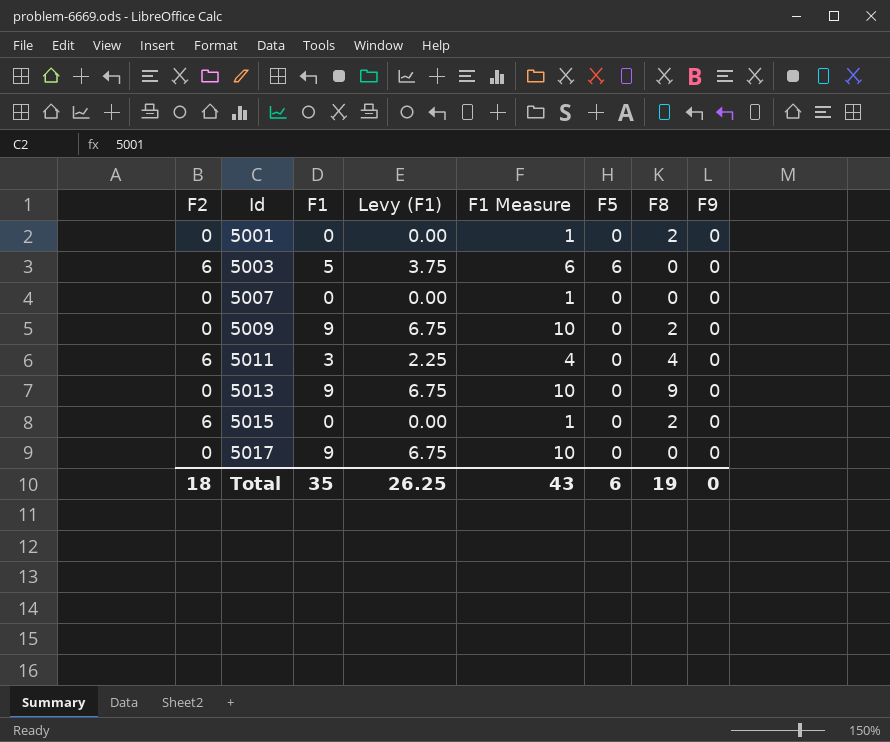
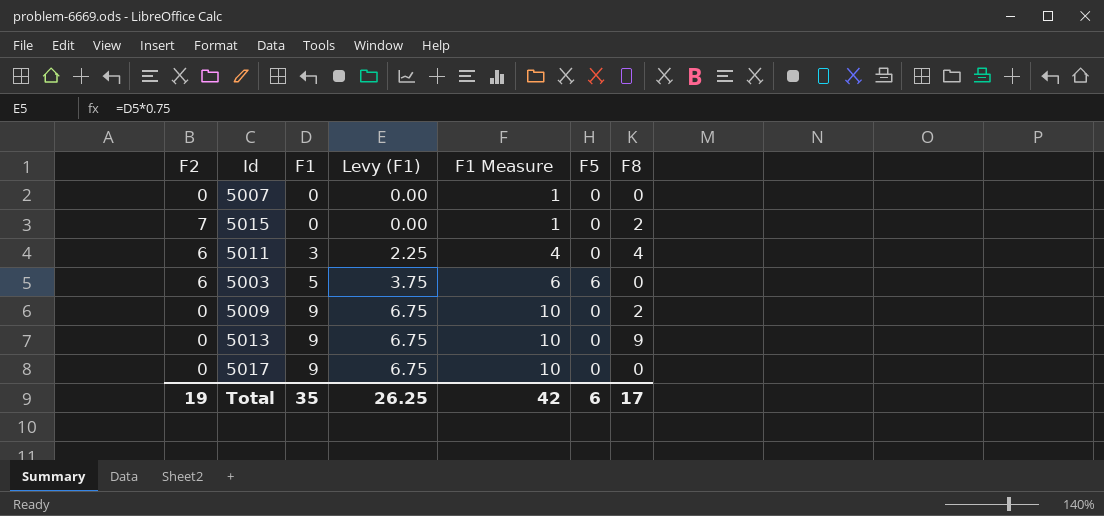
row order: Id ascending -> F1 ascending
column F9 | position: 8 -> none
row 5001: 0 | 0 | 0.00 | 1 | 0 | 2 | 0 -> none
5015 | F2: 6 -> 7
Total | F2: 18 -> 19
Total | F1 Measure: 43 -> 42
Total | F8: 19 -> 17

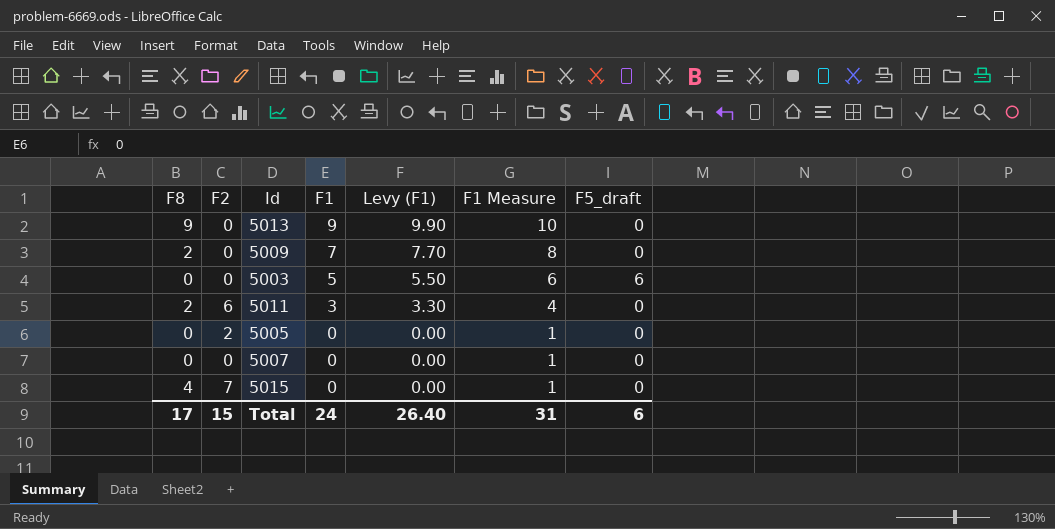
row order: F1 ascending -> F1 descending
column F8 | position: 7 -> 1
column Levy (F1) | formula: [F1] * 0.75 -> [F1] * 1.1
column name: F5 -> F5_draft
row 5017: 0 | 9 | 6.75 | 10 | 0 | 0 -> none
5009 | F1: 9 -> 7
5009 | F1 Measure: 10 -> 8
5003 | F2: 6 -> 0
5011 | F8: 4 -> 2
row 5005: none -> 0 | 2 | 0 | 0.00 | 1 | 0
5015 | F8: 2 -> 4
Total | F2: 19 -> 15
Total | F1: 35 -> 24
Total | Levy (F1): 26.25 -> 26.40
Total | F1 Measure: 42 -> 31

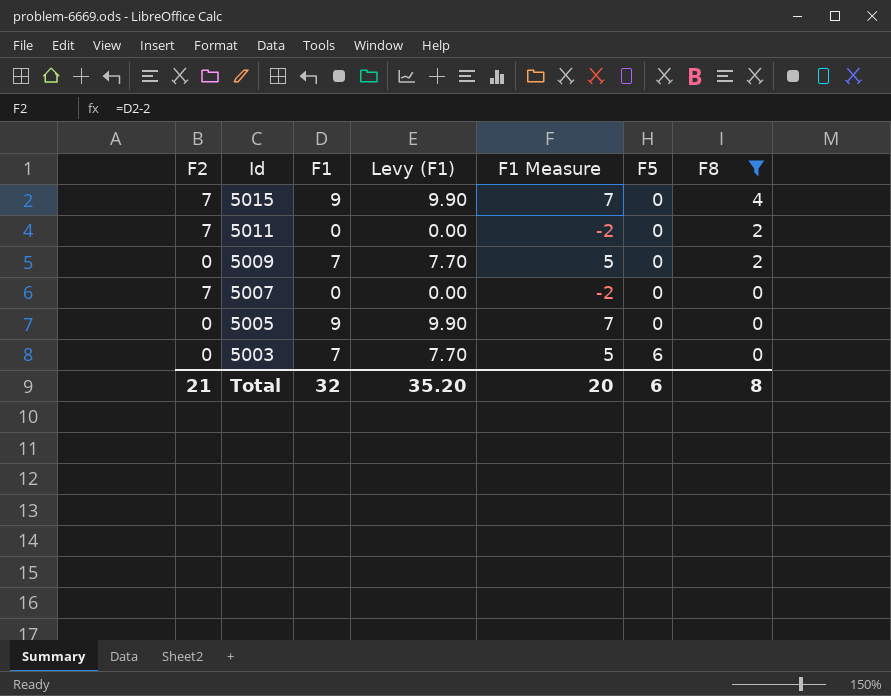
filter: none -> F8 != 9
row order: F1 descending -> Id descending
column F1 Measure | formula: [F1] + 1 -> [F1] - 2
column name: F5_draft -> F5
column F8 | position: 1 -> 7
5015 | F1: 0 -> 9
5015 | Levy (F1): 0.00 -> 9.90
5011 | F2: 6 -> 7
5011 | F1: 3 -> 0
5011 | Levy (F1): 3.30 -> 0.00
5007 | F2: 0 -> 7
5005 | F2: 2 -> 0
5005 | F1: 0 -> 9
5005 | Levy (F1): 0.00 -> 9.90
5003 | F1: 5 -> 7
5003 | Levy (F1): 5.50 -> 7.70
Total | F2: 15 -> 21
Total | F1: 24 -> 32
Total | Levy (F1): 26.40 -> 35.20
Total | F1 Measure: 31 -> 20
Total | F8: 17 -> 8

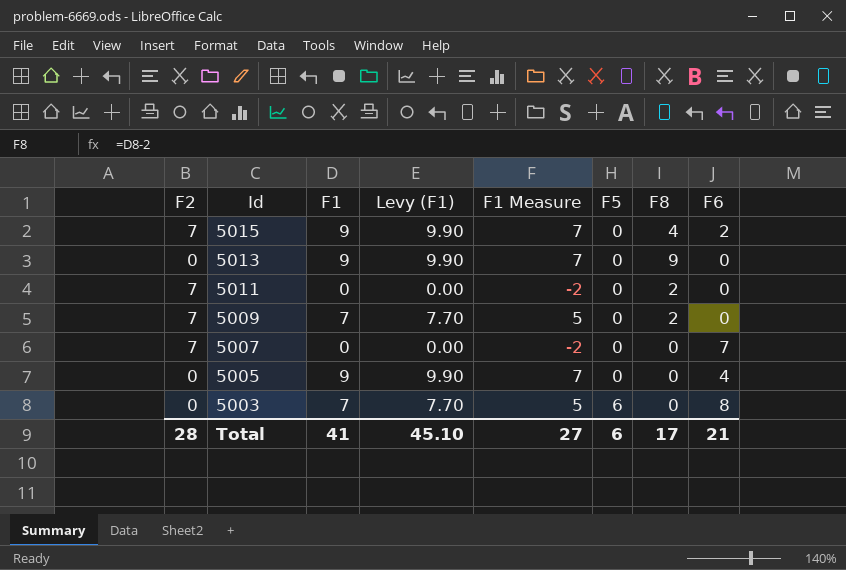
filter: F8 != 9 -> none
column F6 | position: none -> 8
5009 | F2: 0 -> 7
Total | F2: 21 -> 28
Total | F1: 32 -> 41
Total | Levy (F1): 35.20 -> 45.10
Total | F1 Measure: 20 -> 27
Total | F8: 8 -> 17

